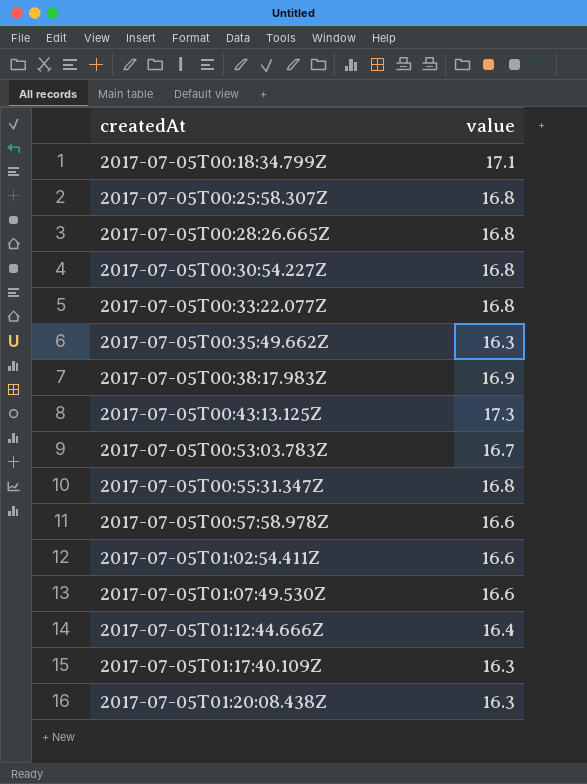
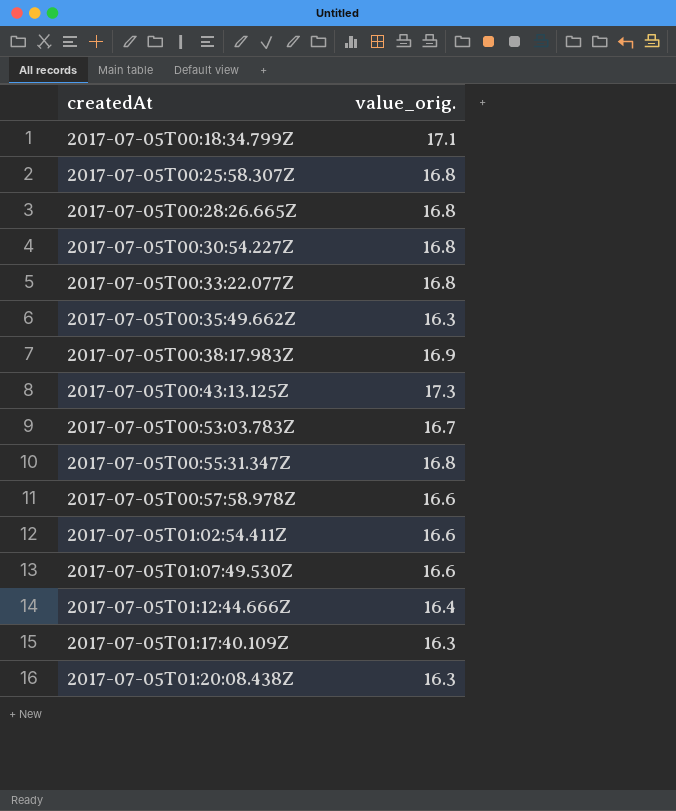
column name: value -> value_orig.

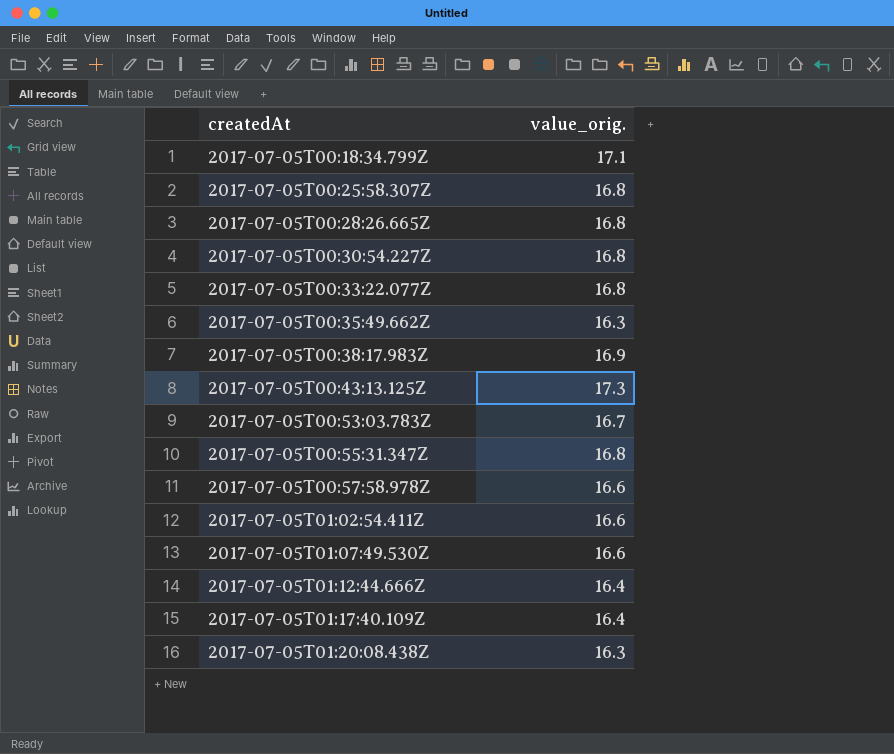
2017-07-05T01:17:40.109Z | value_orig.: 16.3 -> 16.4

